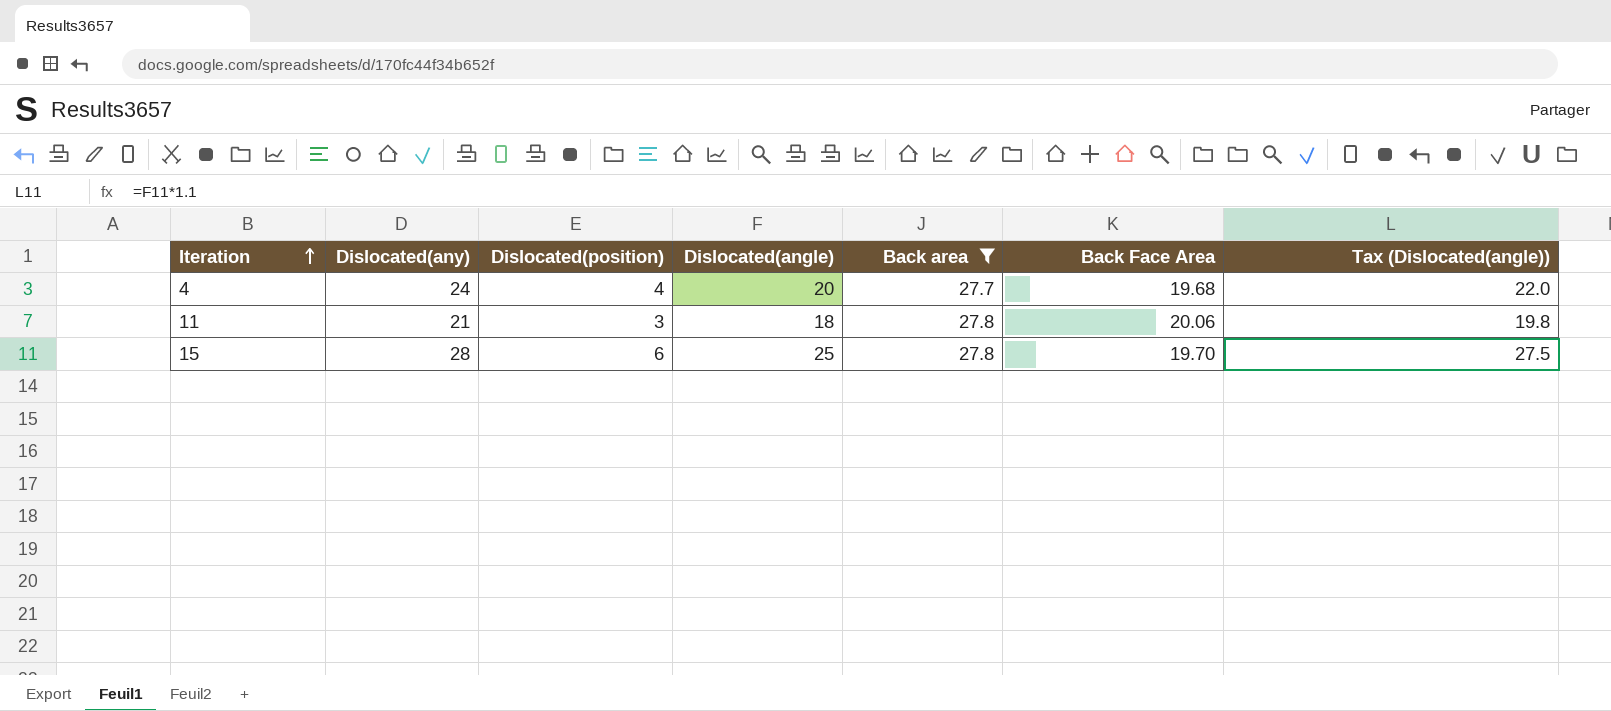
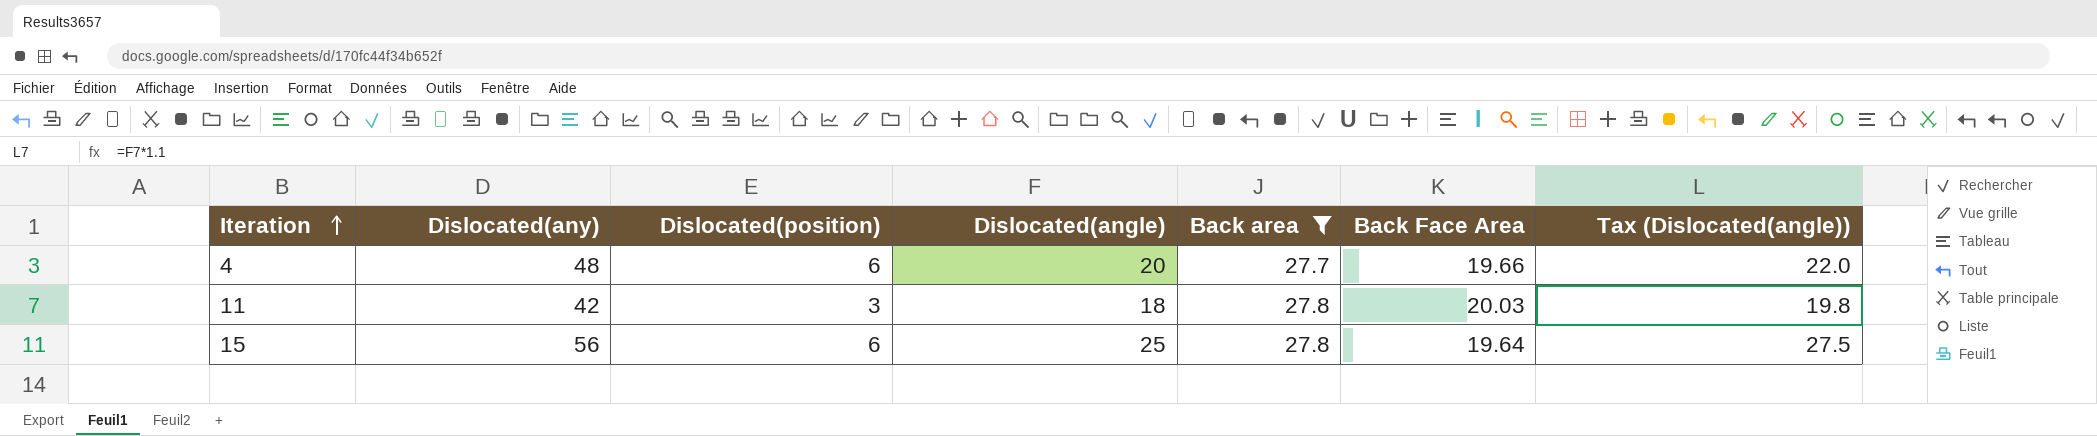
4 | Dislocated(any): 24 -> 48
4 | Dislocated(position): 4 -> 6
4 | Back Face Area: 19.68 -> 19.66
11 | Dislocated(any): 21 -> 42
11 | Back Face Area: 20.06 -> 20.03
15 | Dislocated(any): 28 -> 56
15 | Back Face Area: 19.70 -> 19.64

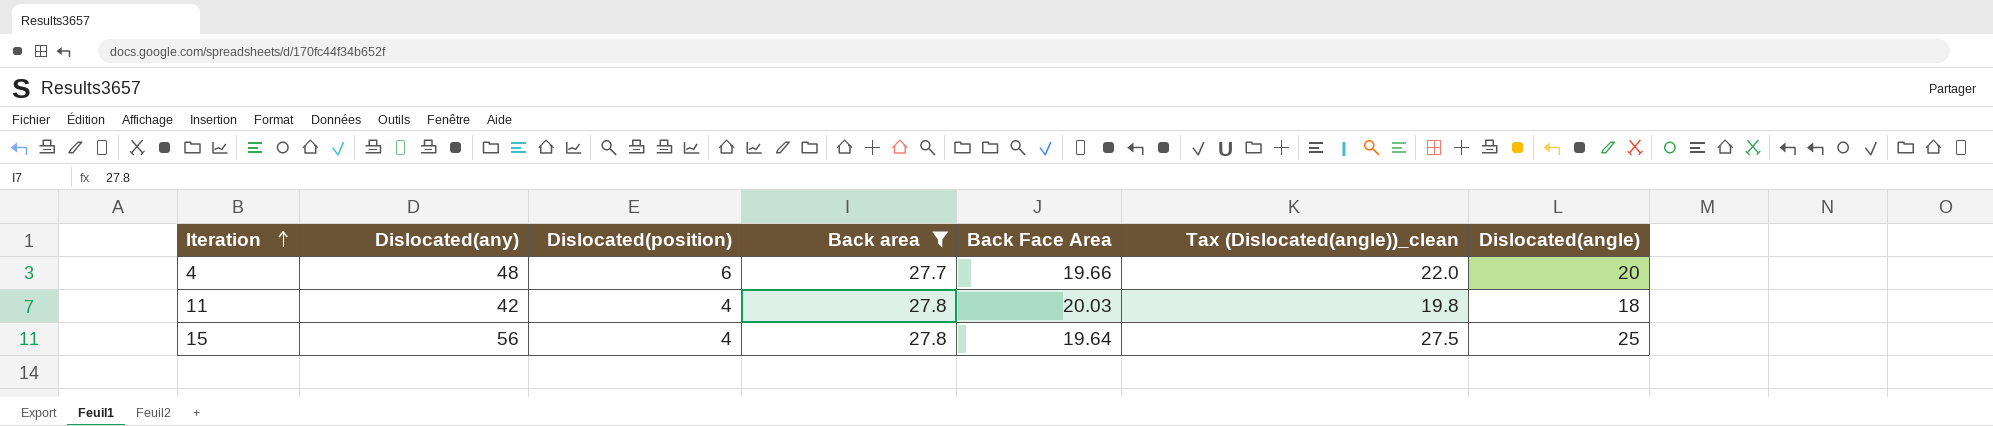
column name: Tax (Dislocated(angle)) -> Tax (Dislocated(angle))_clean
column Dislocated(angle) | position: 4 -> 7
11 | Dislocated(position): 3 -> 4
15 | Dislocated(position): 6 -> 4

